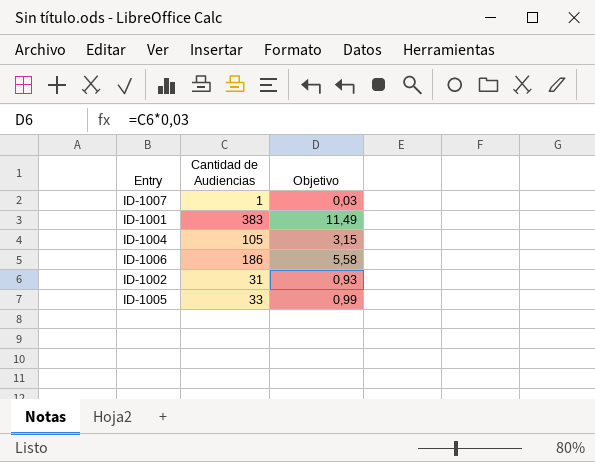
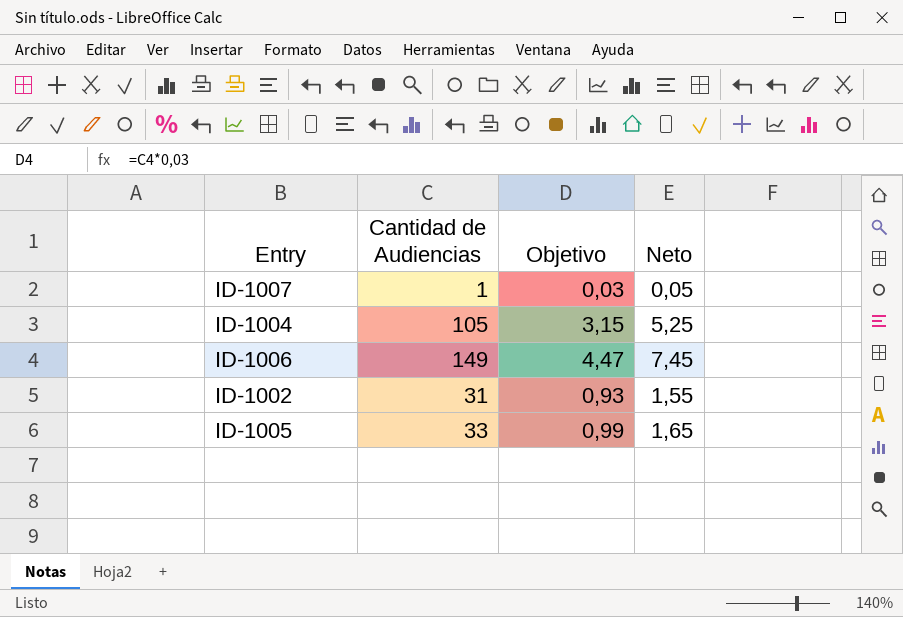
column Neto | formula: none -> [Cantidad de Audiencias] * 0,05
row ID-1001: 383 | 11,49 -> none
ID-1006 | Cantidad de Audiencias: 186 -> 149
ID-1006 | Objetivo: 5,58 -> 4,47

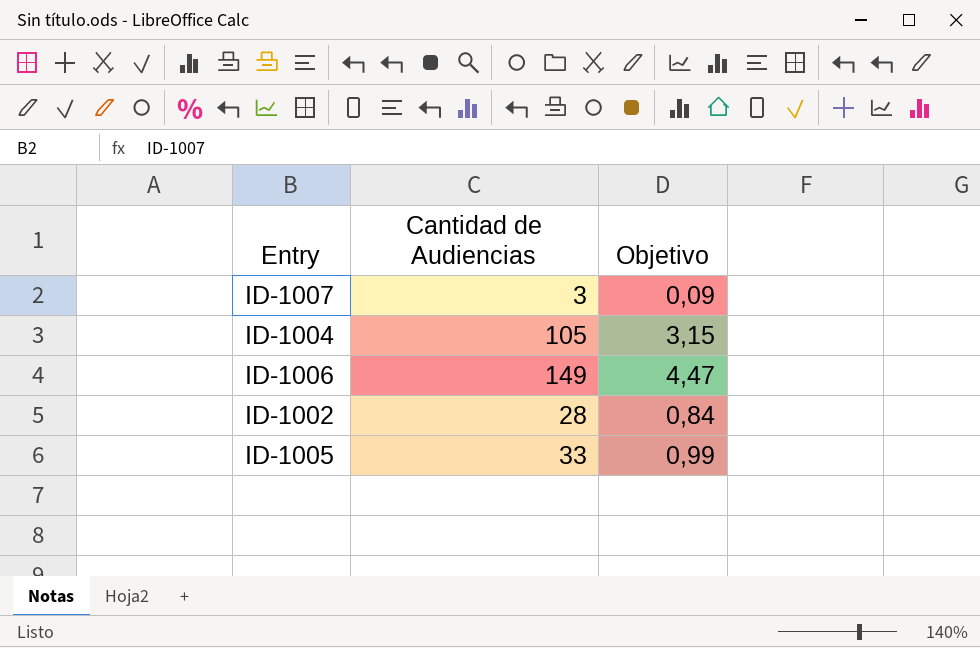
column Neto | formula: [Cantidad de Audiencias] * 0,05 -> none
ID-1007 | Cantidad de Audiencias: 1 -> 3
ID-1007 | Objetivo: 0,03 -> 0,09
ID-1002 | Cantidad de Audiencias: 31 -> 28
ID-1002 | Objetivo: 0,93 -> 0,84

